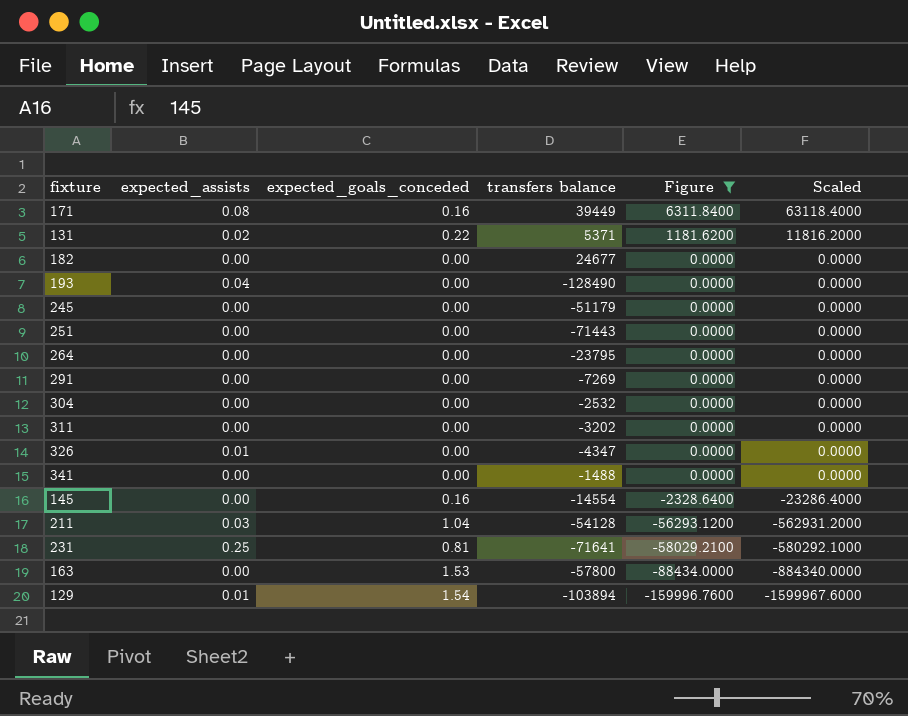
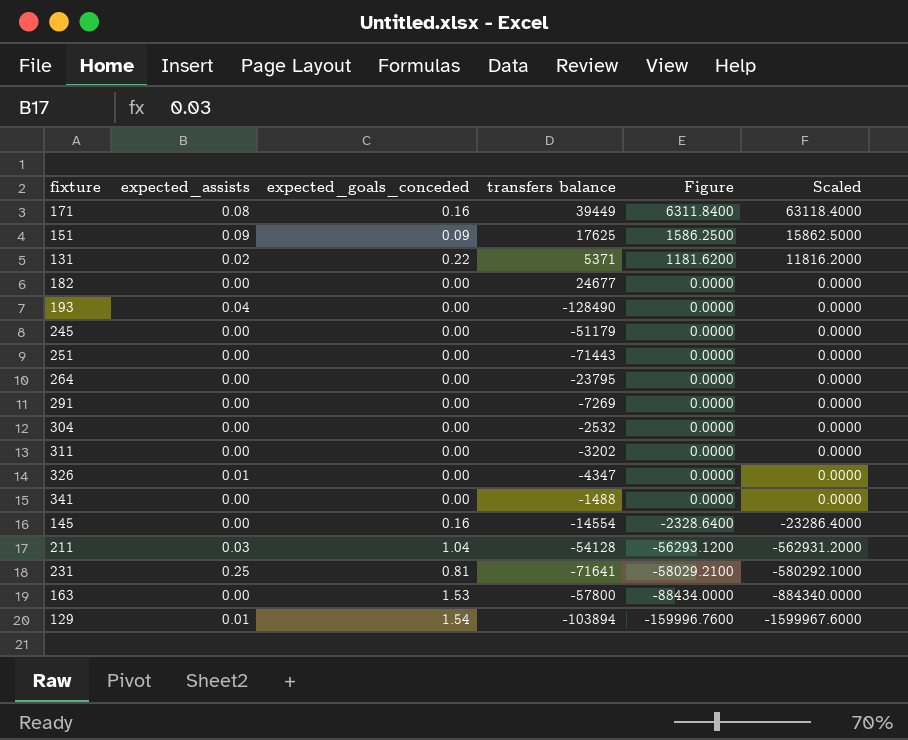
filter: Figure != 1586.2500 -> none

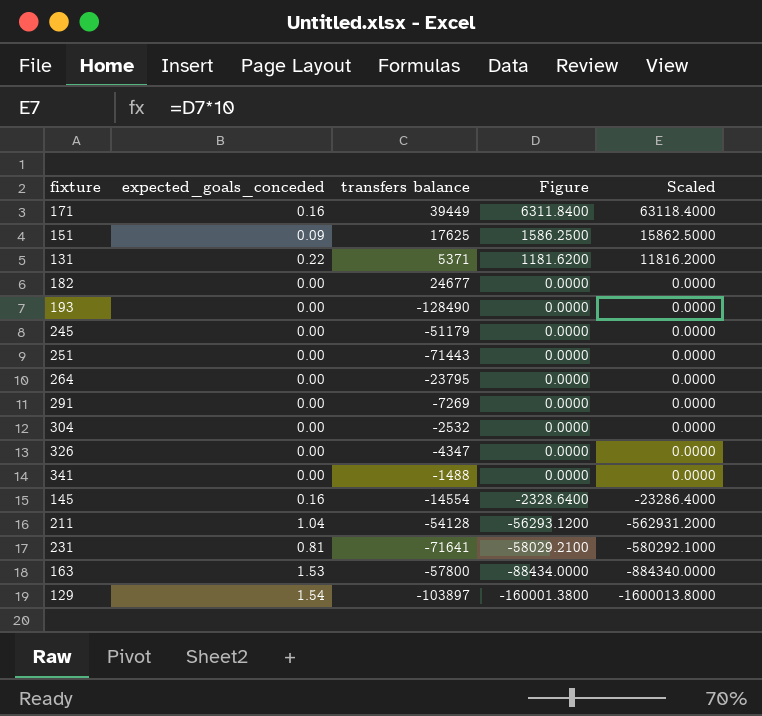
column expected_assists | position: 2 -> none
row 311: 0.00 | 0.00 | -3202 | 0.0000 | 0.0000 -> none
129 | transfers balance: -103894 -> -103897
129 | Figure: -159996.7600 -> -160001.3800
129 | Scaled: -1599967.6000 -> -1600013.8000

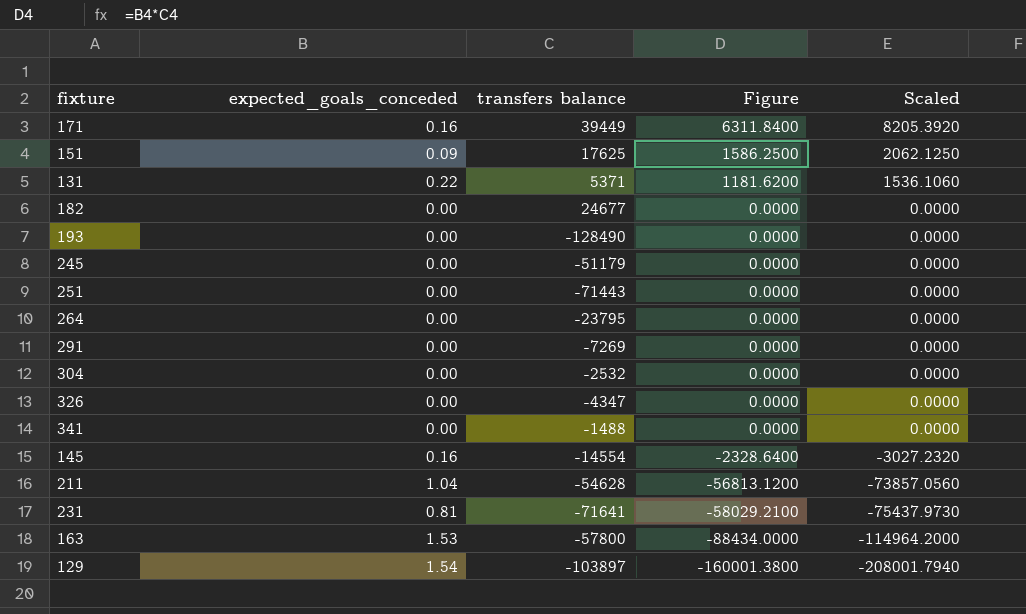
column Scaled | formula: [Figure] * 10 -> [Figure] * 1.3
211 | transfers balance: -54128 -> -54628
211 | Figure: -56293.1200 -> -56813.1200

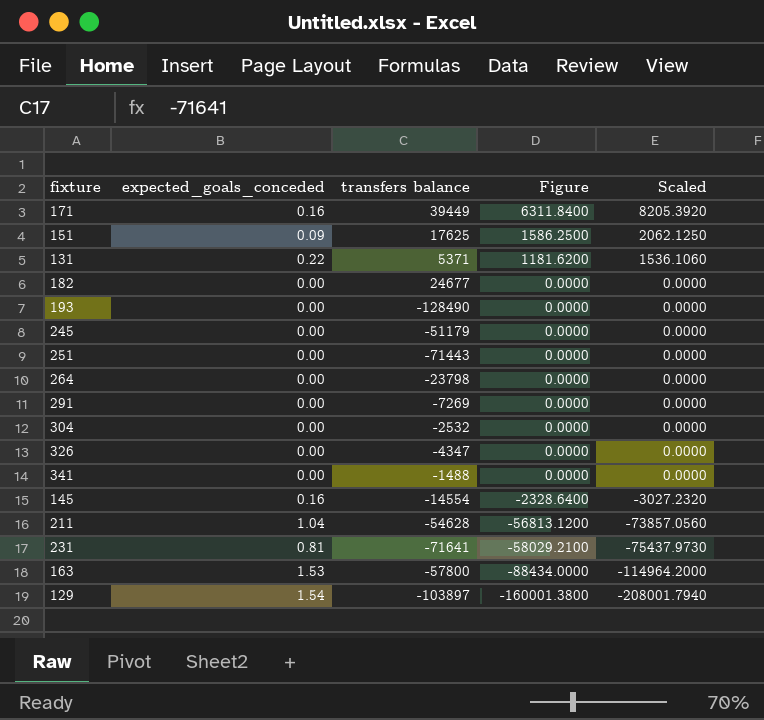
264 | transfers balance: -23795 -> -23798

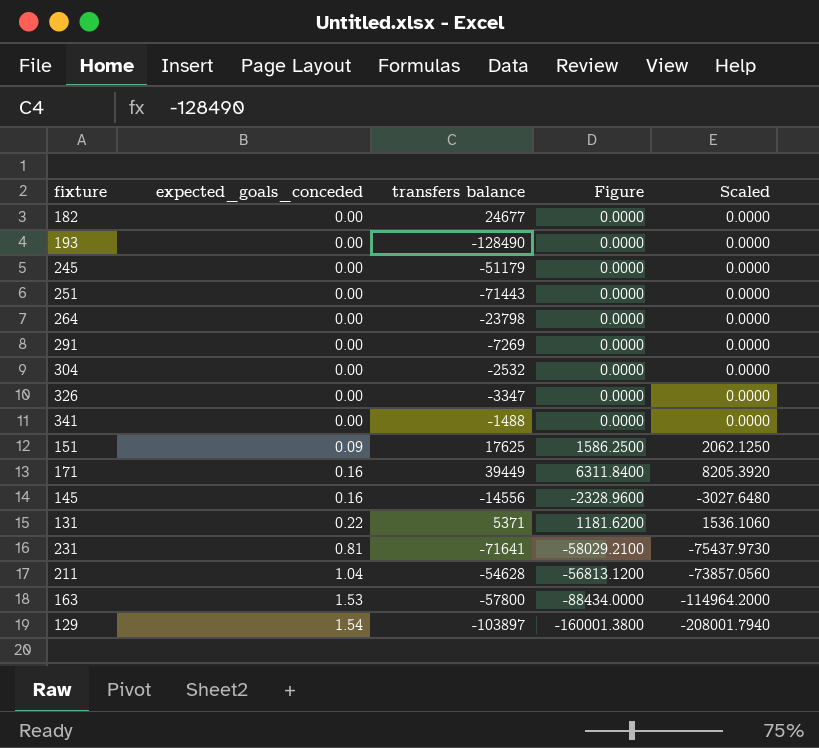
row order: Figure descending -> expected_goals_conceded ascending
326 | transfers balance: -4347 -> -3347
145 | transfers balance: -14554 -> -14556
145 | Figure: -2328.6400 -> -2328.9600
145 | Scaled: -3027.2320 -> -3027.6480

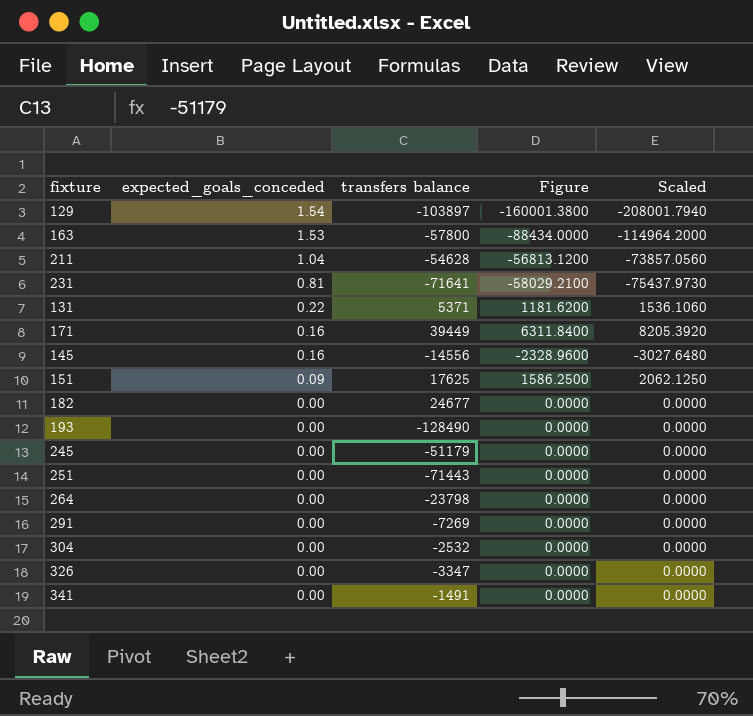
row order: expected_goals_conceded ascending -> expected_goals_conceded descending
341 | transfers balance: -1488 -> -1491

